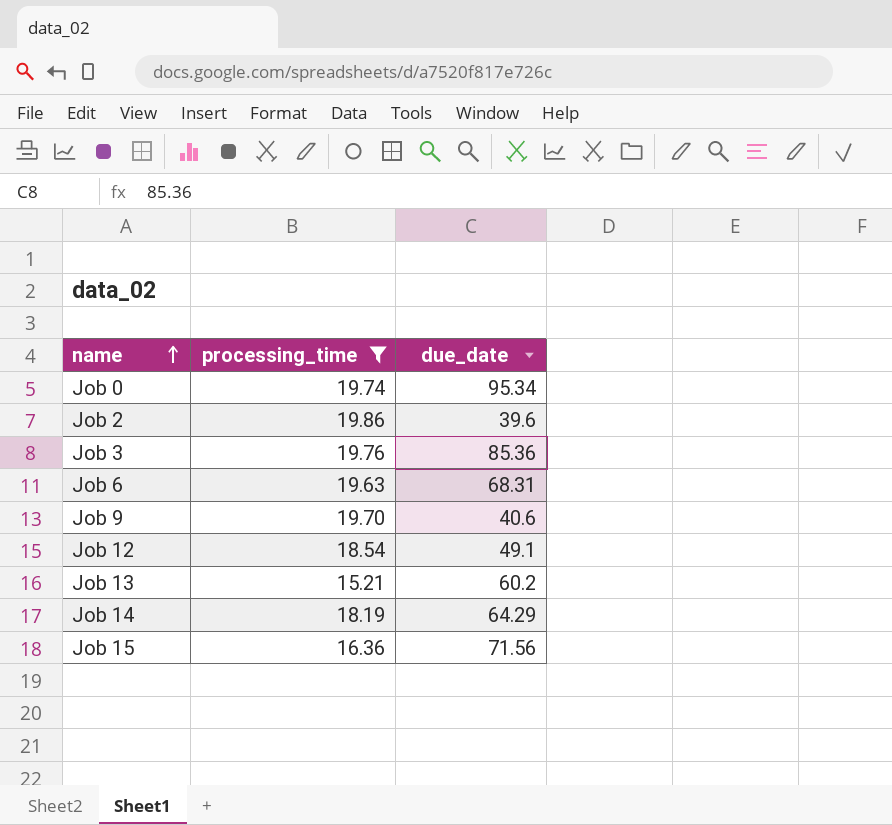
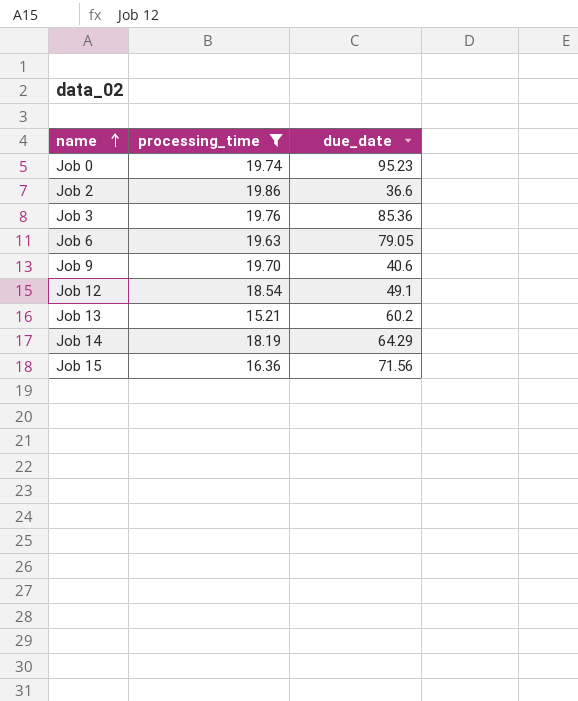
Job 0 | due_date: 95.34 -> 95.23
Job 2 | due_date: 39.6 -> 36.6
Job 6 | due_date: 68.31 -> 79.05

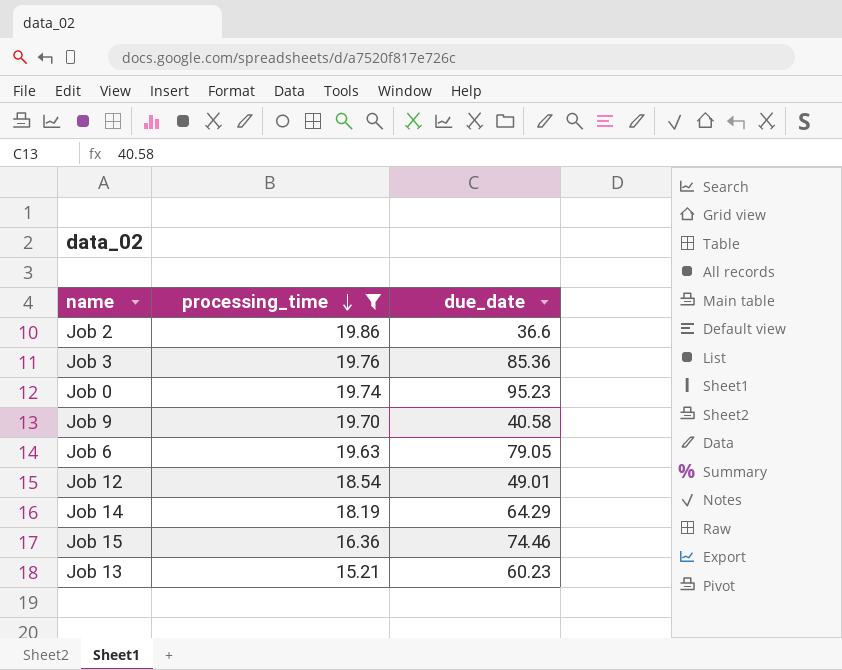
row order: name ascending -> processing_time descending
Job 9 | due_date: 40.6 -> 40.58
Job 12 | due_date: 49.1 -> 49.01
Job 15 | due_date: 71.56 -> 74.46
Job 13 | due_date: 60.2 -> 60.23

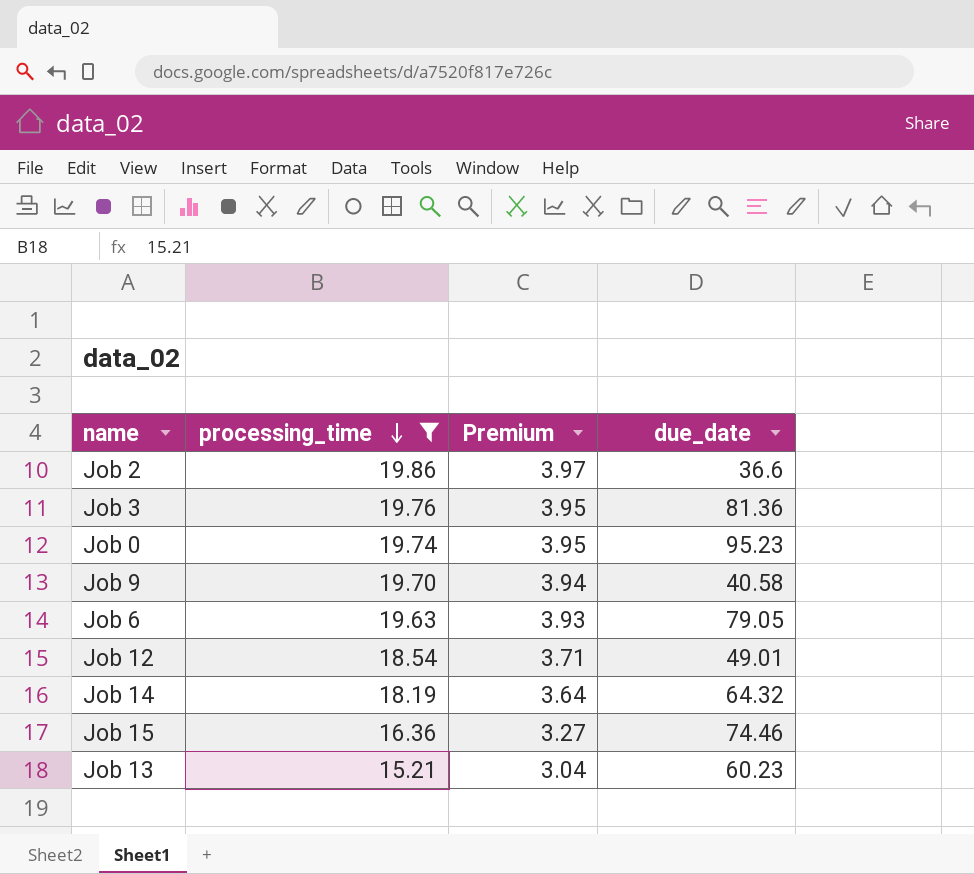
column Premium | formula: none -> [processing_time] * 0.2
Job 3 | due_date: 85.36 -> 81.36
Job 14 | due_date: 64.29 -> 64.32

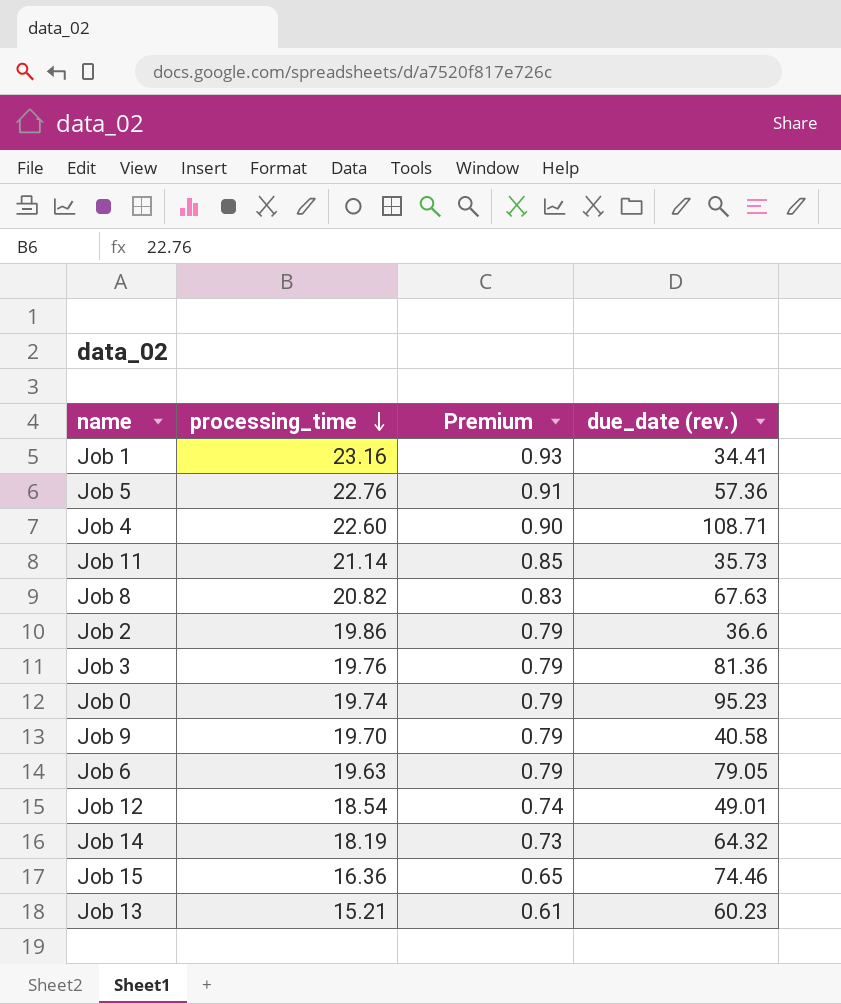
filter: processing_time <= 19.86 -> none
column Premium | formula: [processing_time] * 0.2 -> [processing_time] * 0.04
column name: due_date -> due_date (rev.)

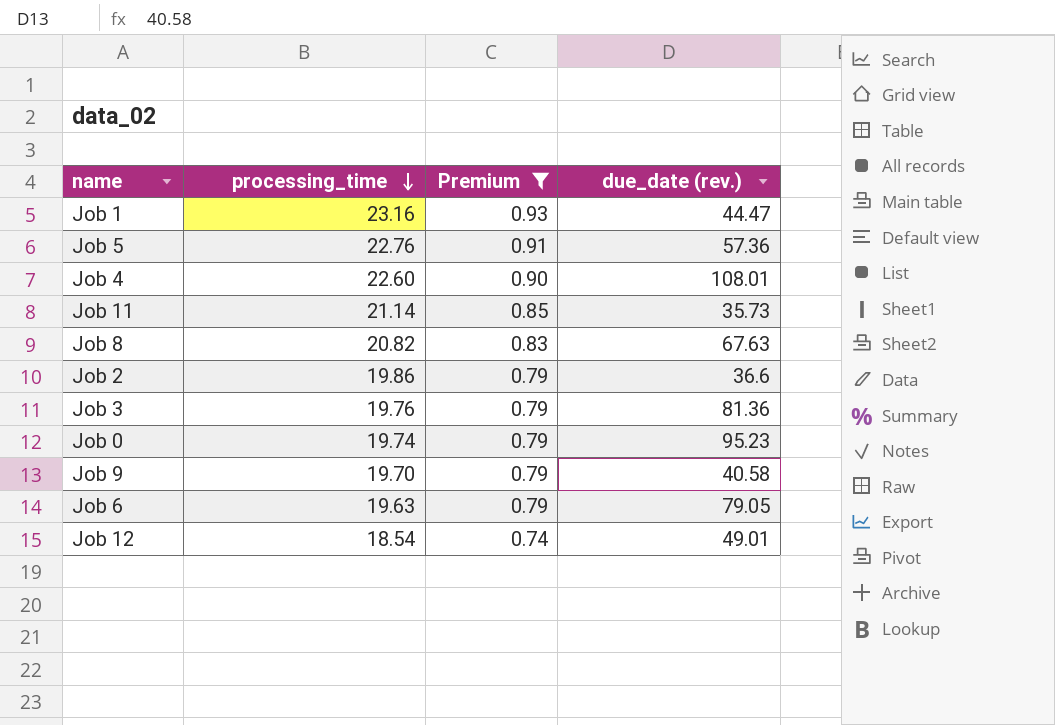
filter: none -> Premium >= 0.74
Job 1 | due_date (rev.): 34.41 -> 44.47
Job 4 | due_date (rev.): 108.71 -> 108.01

